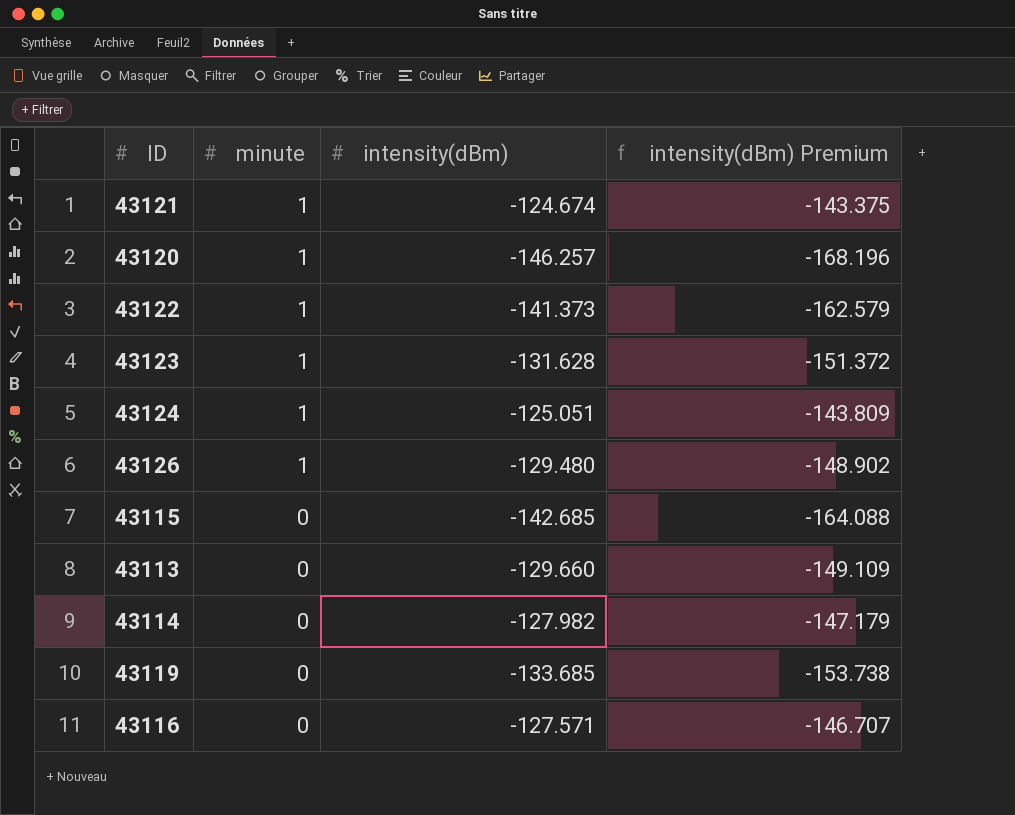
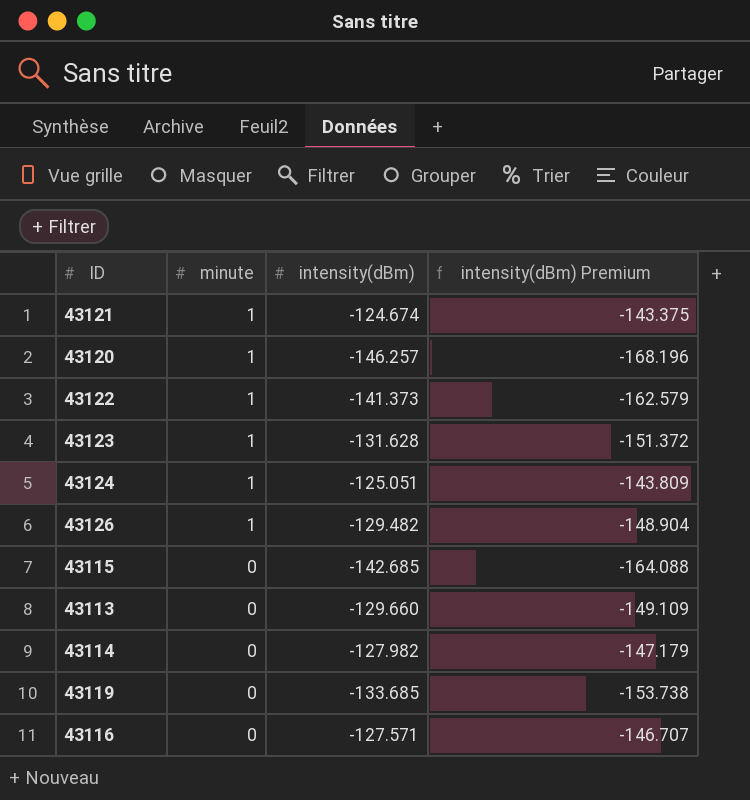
43126 | intensity(dBm): -129.480 -> -129.482
43126 | intensity(dBm) Premium: -148.902 -> -148.904

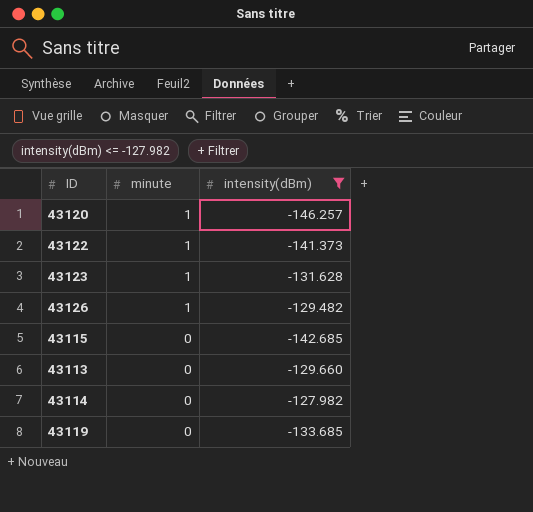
filter: none -> intensity(dBm) <= -127.982
column intensity(dBm) Premium | formula: [intensity(dBm)] * 1.15 -> none

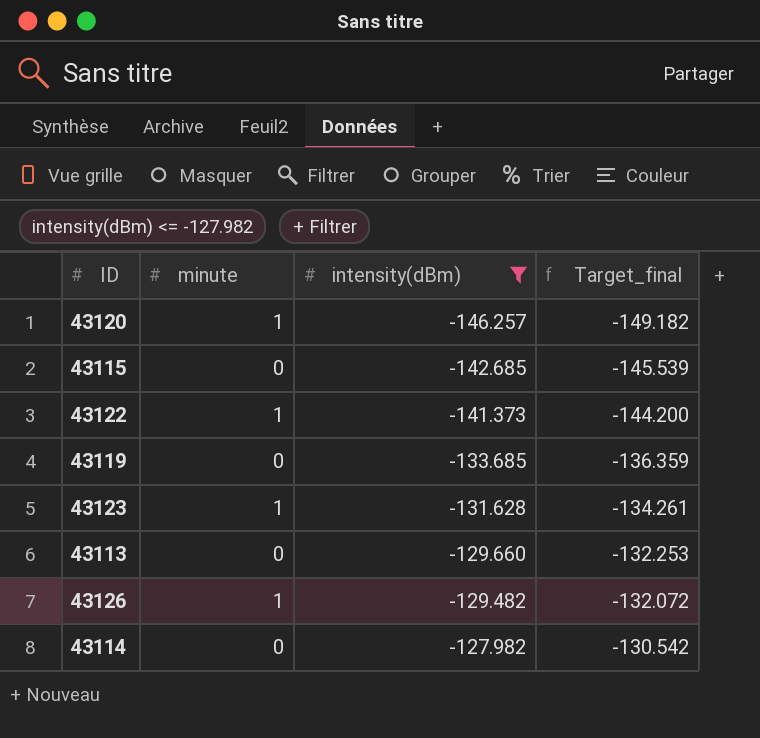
row order: minute descending -> intensity(dBm) ascending
column Target_final | formula: none -> [intensity(dBm)] * 1.02

